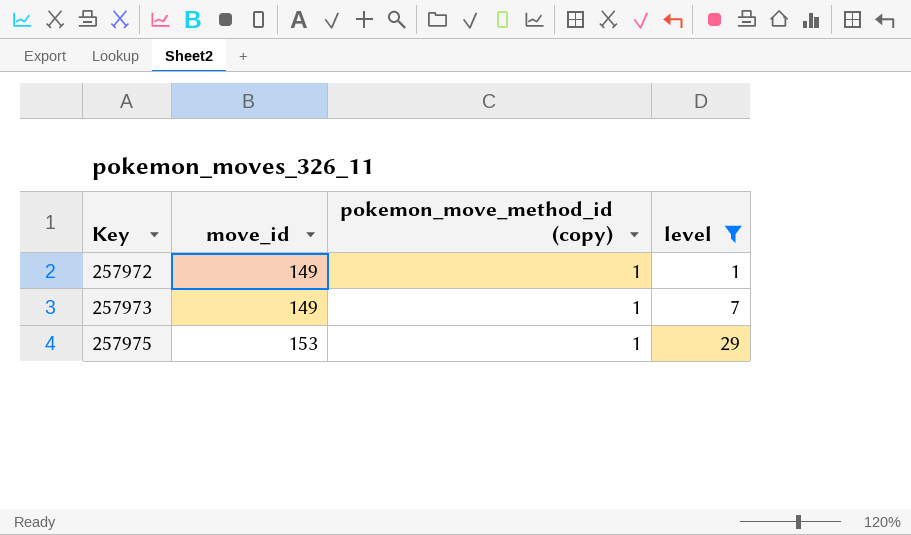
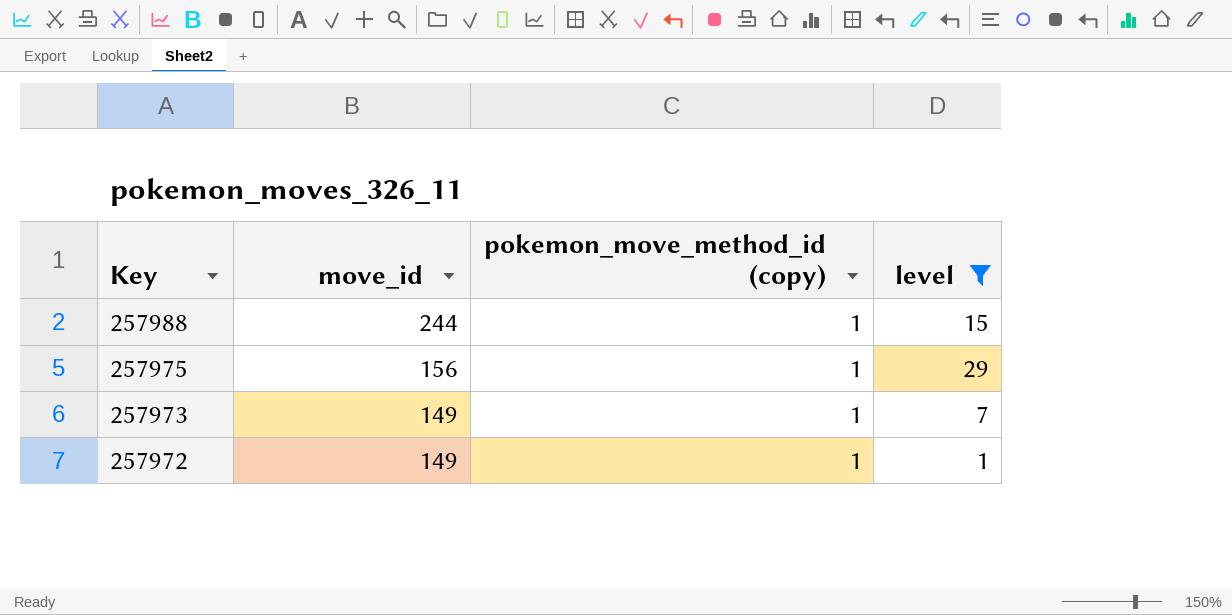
row order: Key ascending -> Key descending
row 257988: none -> 244 | 1 | 15
257975 | move_id: 153 -> 156

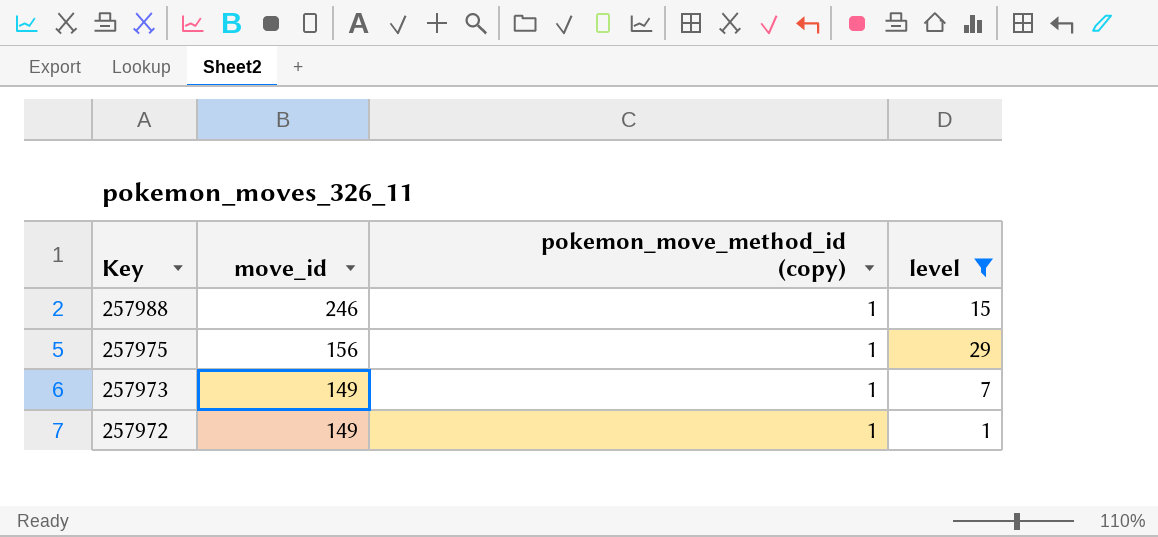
257988 | move_id: 244 -> 246

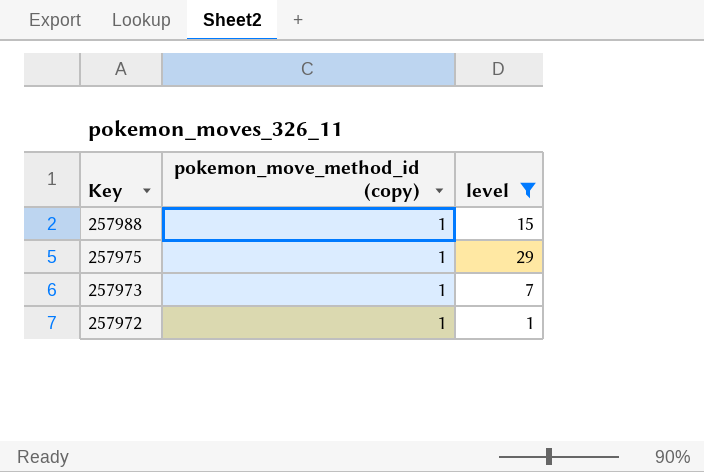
column move_id | position: 2 -> none

